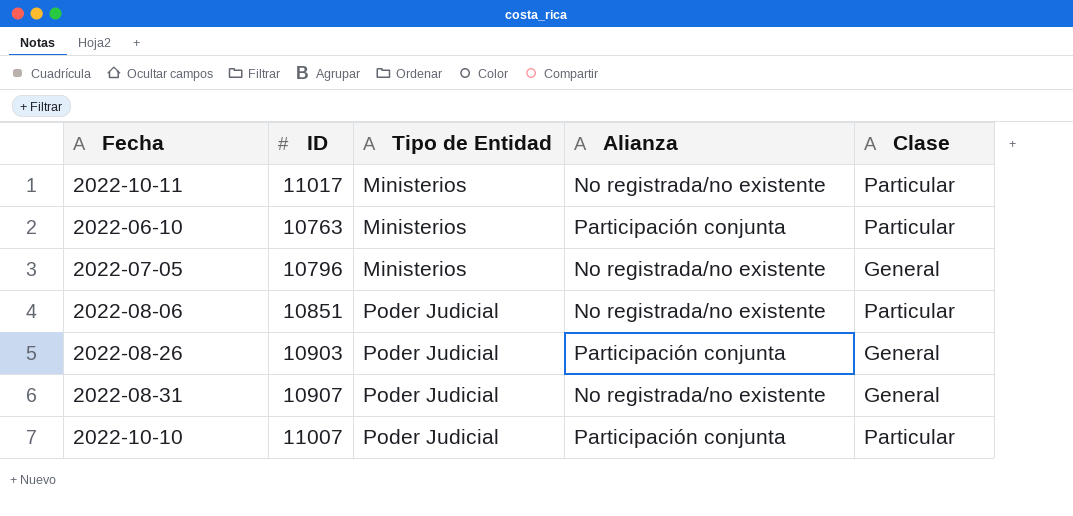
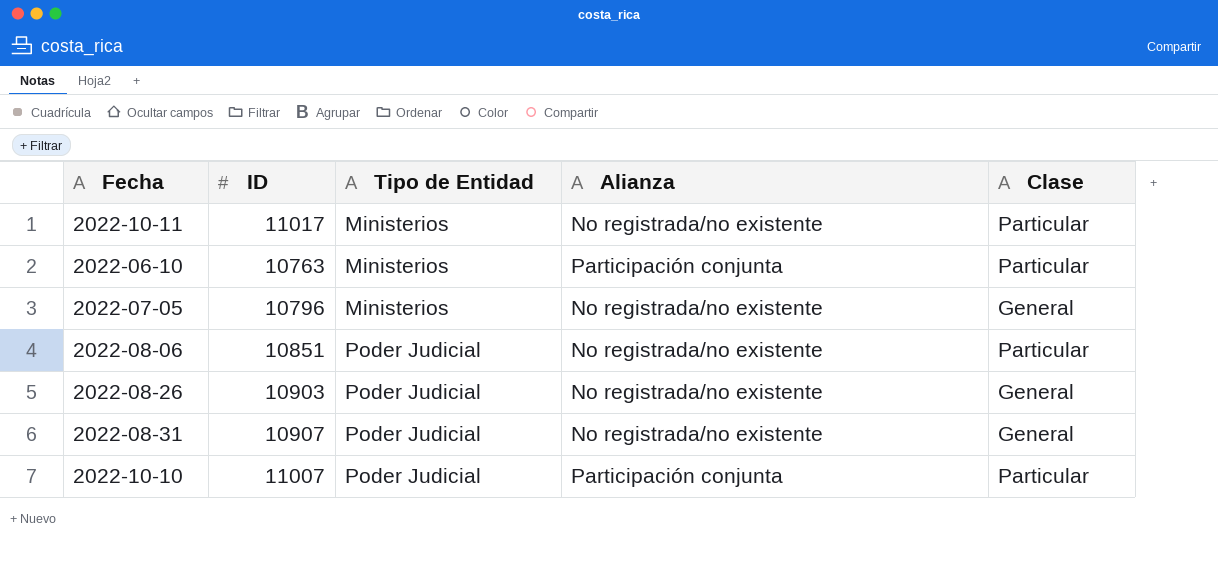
2022-08-26 | Alianza: Participación conjunta -> No registrada/no existente

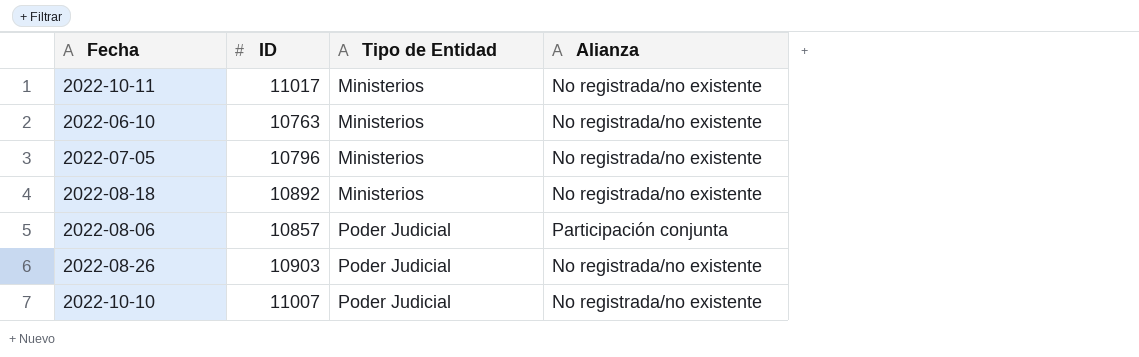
column Clase | position: 5 -> none
row 2022-08-31: 10907 | Poder Judicial | No registrada/no existente | General -> none
2022-06-10 | Alianza: Participación conjunta -> No registrada/no existente
row 2022-08-18: none -> 10892 | Ministerios | No registrada/no existente
2022-08-06 | ID: 10851 -> 10857
2022-08-06 | Alianza: No registrada/no existente -> Participación conjunta
2022-10-10 | Alianza: Participación conjunta -> No registrada/no existente

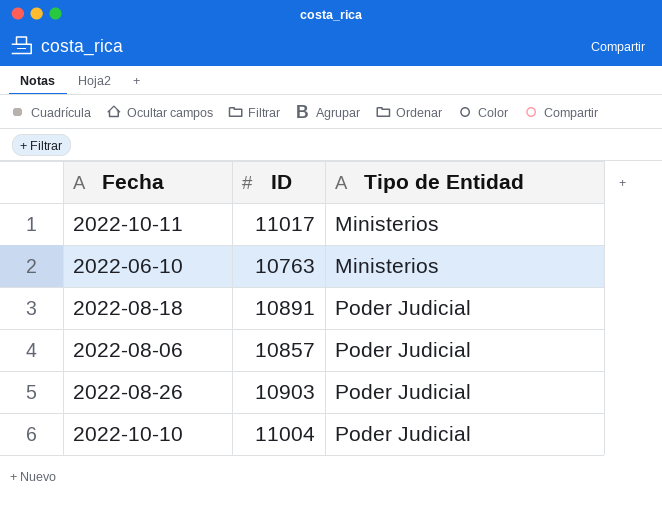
column Alianza | position: 4 -> none
row 2022-07-05: 10796 | Ministerios | No registrada/no existente -> none
2022-08-18 | ID: 10892 -> 10891
2022-08-18 | Tipo de Entidad: Ministerios -> Poder Judicial
2022-10-10 | ID: 11007 -> 11004

